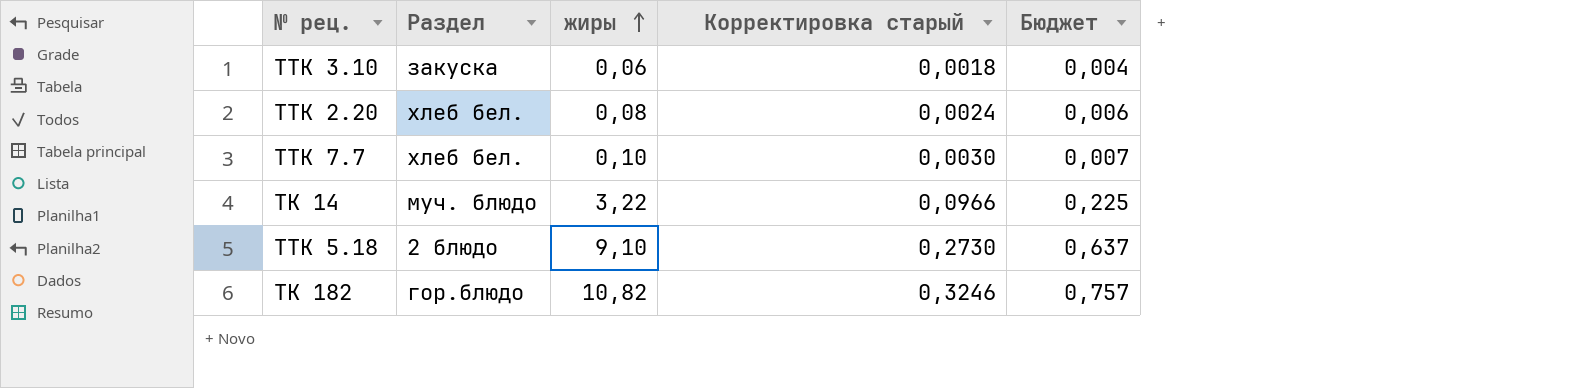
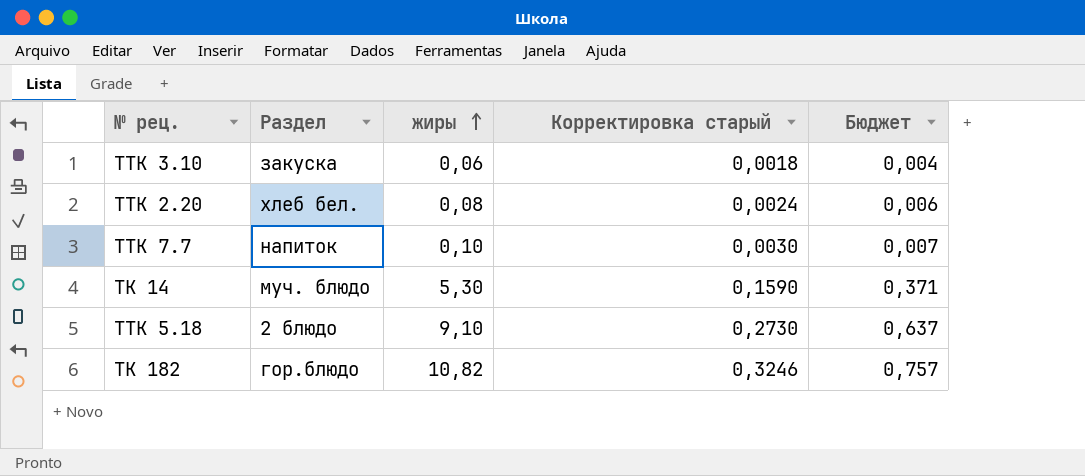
ТТК 7.7 | Раздел: хлеб бел. -> напиток
ТК 14 | жиры: 3,22 -> 5,30
ТК 14 | Корректировка старый: 0,0966 -> 0,1590
ТК 14 | Бюджет: 0,225 -> 0,371

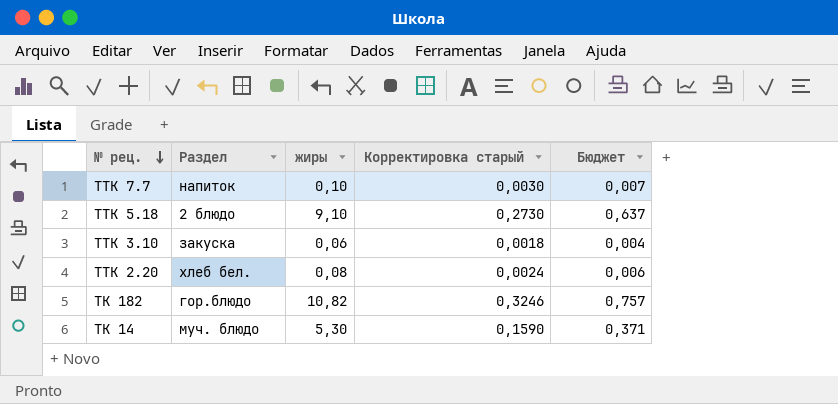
row order: жиры ascending -> № рец. descending

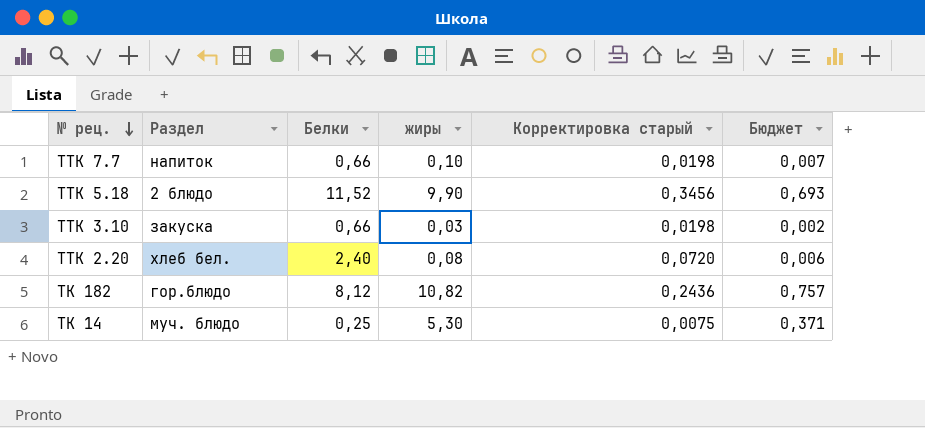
column Белки | position: none -> 3
column Корректировка старый | formula: [жиры] * 0,03 -> [Белки] * 0,03
ТТК 5.18 | жиры: 9,10 -> 9,90
ТТК 5.18 | Бюджет: 0,637 -> 0,693
ТТК 3.10 | жиры: 0,06 -> 0,03
ТТК 3.10 | Бюджет: 0,004 -> 0,002

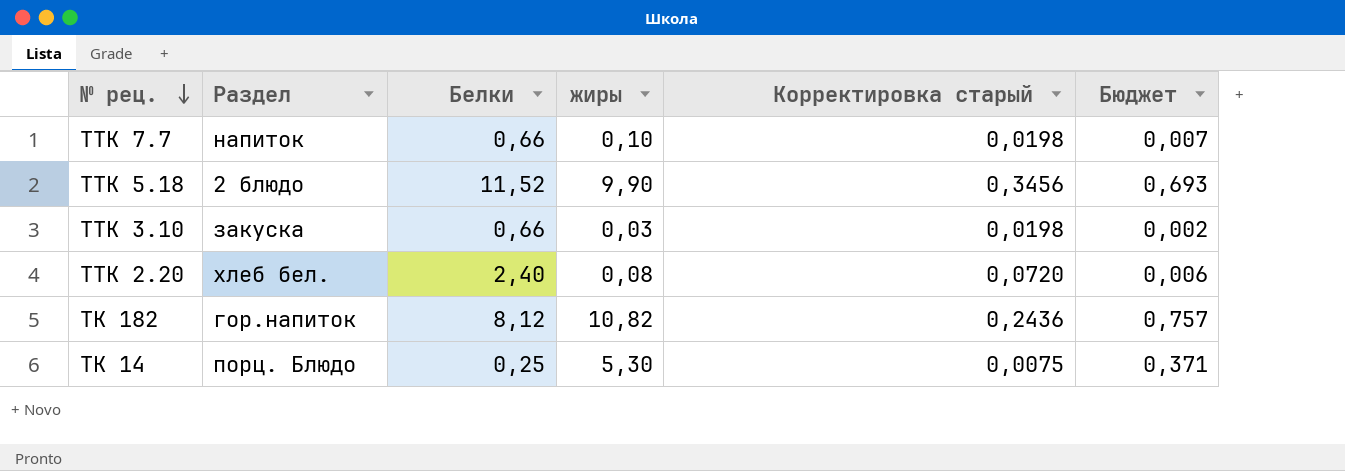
ТК 182 | Раздел: гор.блюдо -> гор.напиток
ТК 14 | Раздел: муч. блюдо -> порц. Блюдо

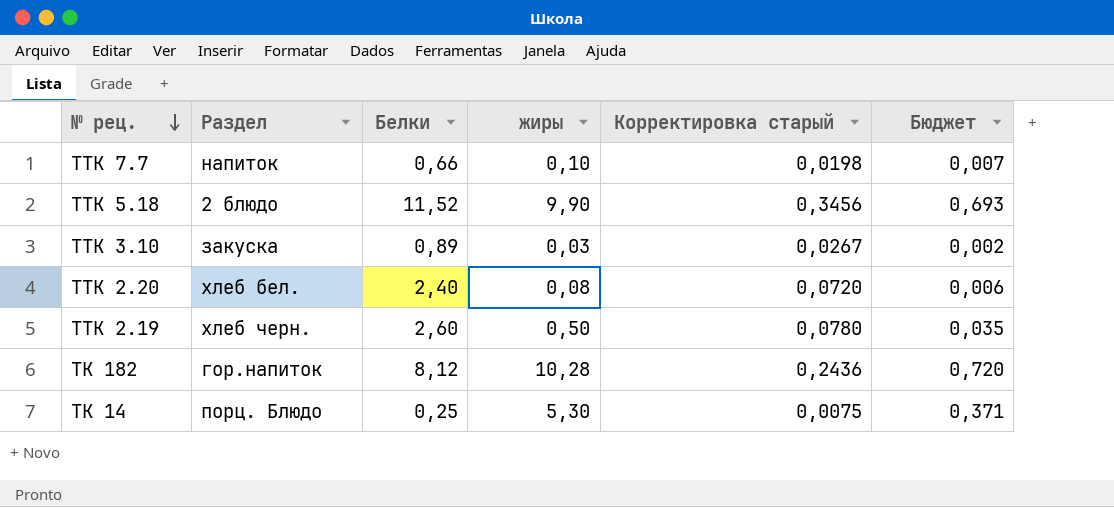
ТТК 3.10 | Белки: 0,66 -> 0,89
ТТК 3.10 | Корректировка старый: 0,0198 -> 0,0267
row ТТК 2.19: none -> хлеб черн. | 2,60 | 0,50 | 0,0780 | 0,035
ТК 182 | жиры: 10,82 -> 10,28
ТК 182 | Бюджет: 0,757 -> 0,720

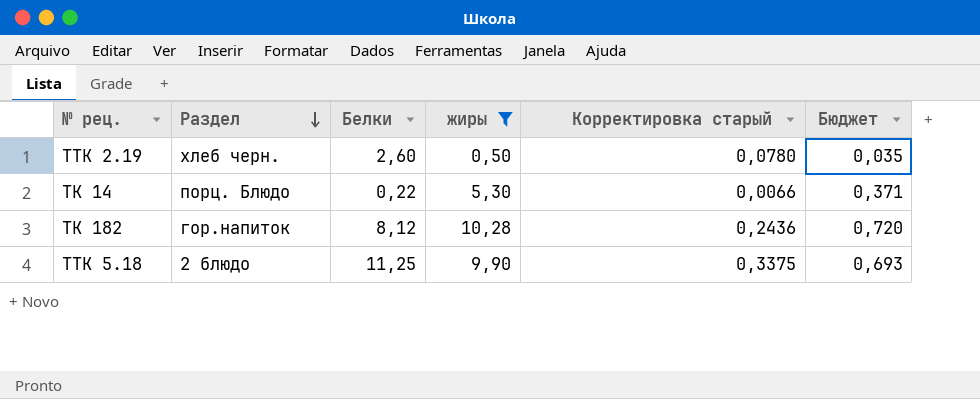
filter: none -> жиры >= 0,50
row order: № рец. descending -> Раздел descending
ТК 14 | Белки: 0,25 -> 0,22
ТК 14 | Корректировка старый: 0,0075 -> 0,0066
ТТК 5.18 | Белки: 11,52 -> 11,25
ТТК 5.18 | Корректировка старый: 0,3456 -> 0,3375

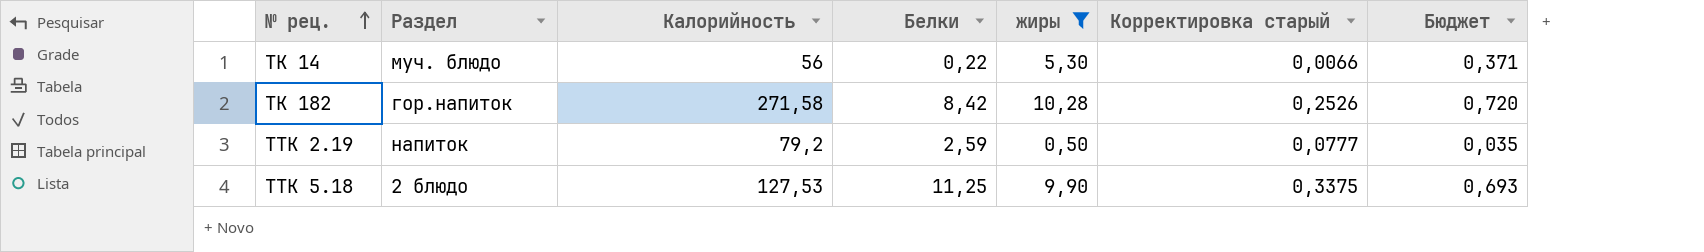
row order: Раздел descending -> № рец. ascending
column Калорийность | position: none -> 3
ТК 14 | Раздел: порц. Блюдо -> муч. блюдо
ТК 182 | Белки: 8,12 -> 8,42
ТК 182 | Корректировка старый: 0,2436 -> 0,2526
ТТК 2.19 | Раздел: хлеб черн. -> напиток
ТТК 2.19 | Белки: 2,60 -> 2,59
ТТК 2.19 | Корректировка старый: 0,0780 -> 0,0777

